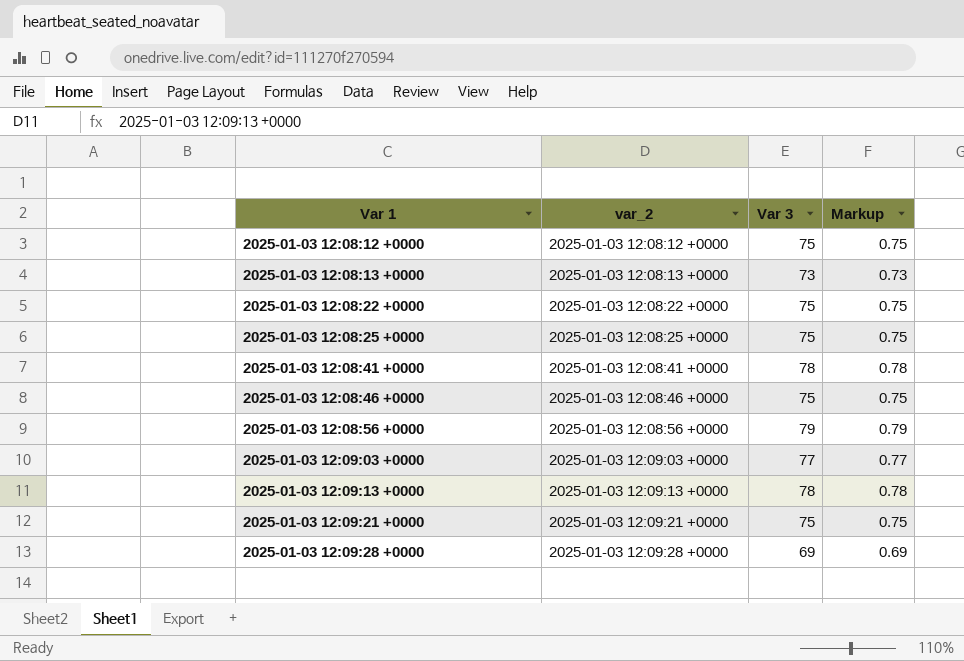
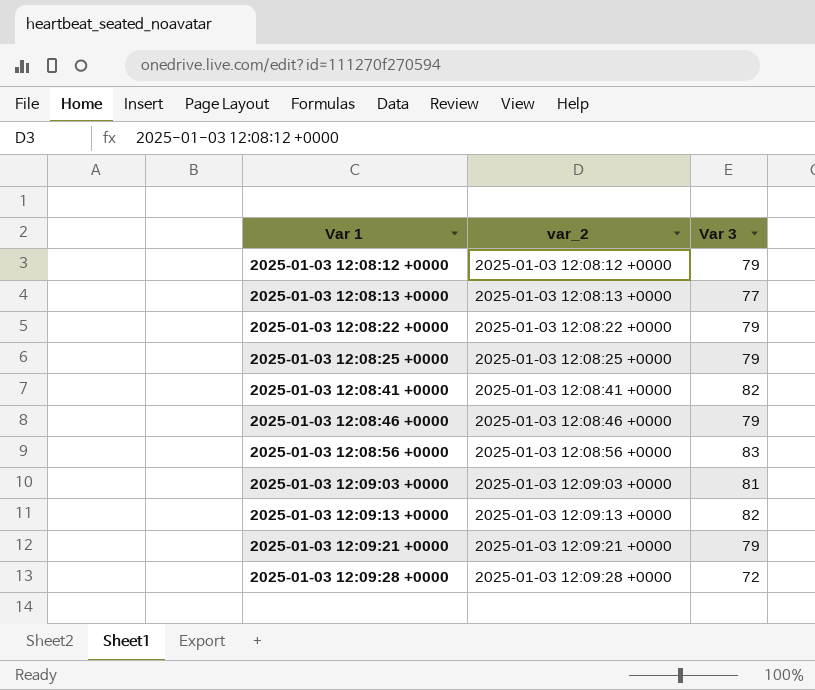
column Markup | formula: [Var 3] * 0.01 -> none
2025-01-03 12:08:12 +0000 | Var 3: 75 -> 79
2025-01-03 12:08:13 +0000 | Var 3: 73 -> 77
2025-01-03 12:08:22 +0000 | Var 3: 75 -> 79
2025-01-03 12:08:25 +0000 | Var 3: 75 -> 79
2025-01-03 12:08:41 +0000 | Var 3: 78 -> 82
2025-01-03 12:08:46 +0000 | Var 3: 75 -> 79
2025-01-03 12:08:56 +0000 | Var 3: 79 -> 83
2025-01-03 12:09:03 +0000 | Var 3: 77 -> 81
2025-01-03 12:09:13 +0000 | Var 3: 78 -> 82
2025-01-03 12:09:21 +0000 | Var 3: 75 -> 79
2025-01-03 12:09:28 +0000 | Var 3: 69 -> 72

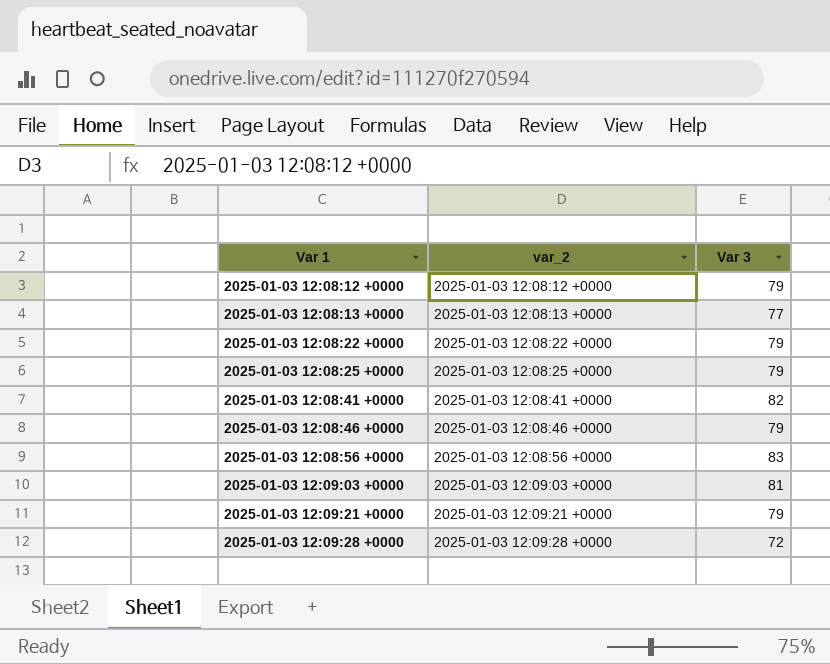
row 2025-01-03 12:09:13 +0000: 2025-01-03 12:09:13 +0000 | 82 -> none

